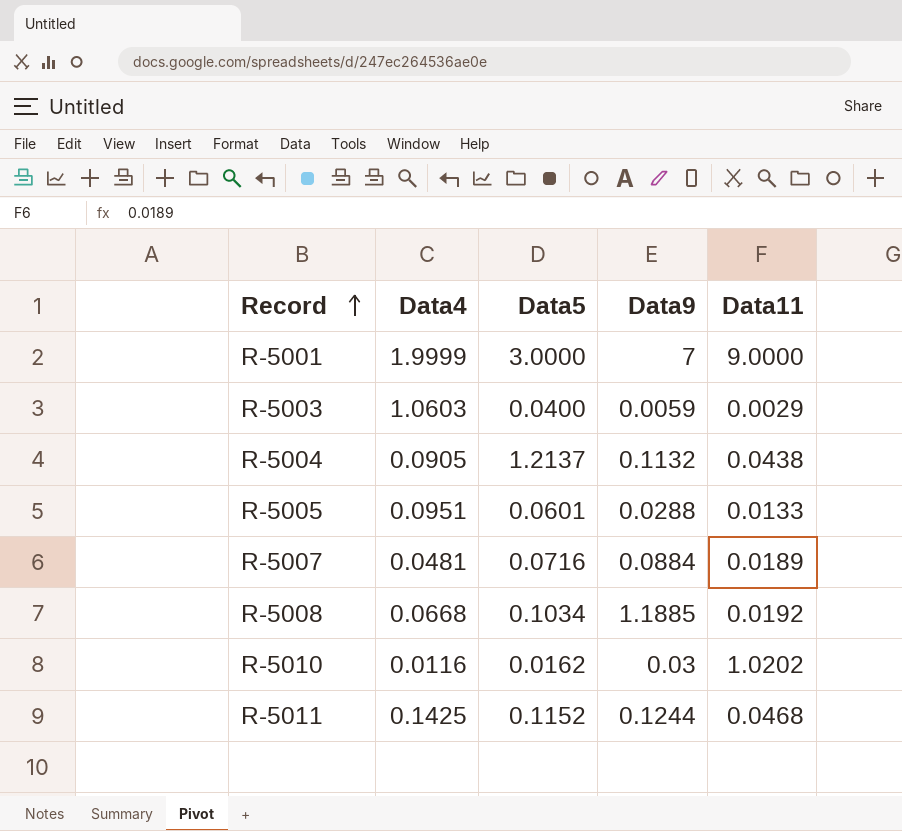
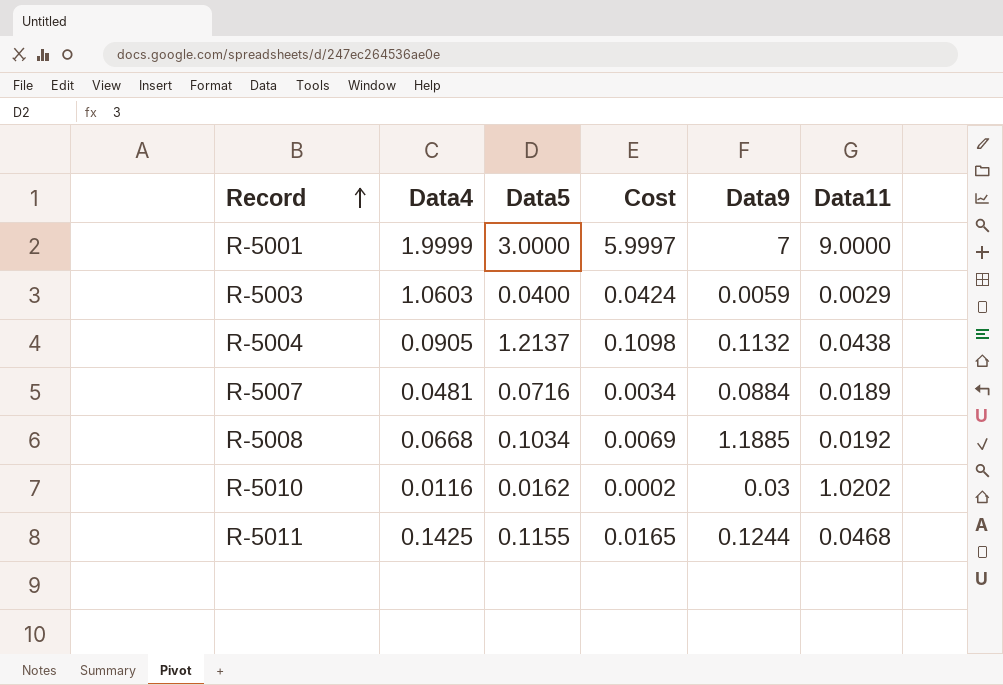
column Cost | formula: none -> [Data4] * [Data5]
row R-5005: 0.0951 | 0.0601 | 0.0288 | 0.0133 -> none
R-5011 | Data5: 0.1152 -> 0.1155

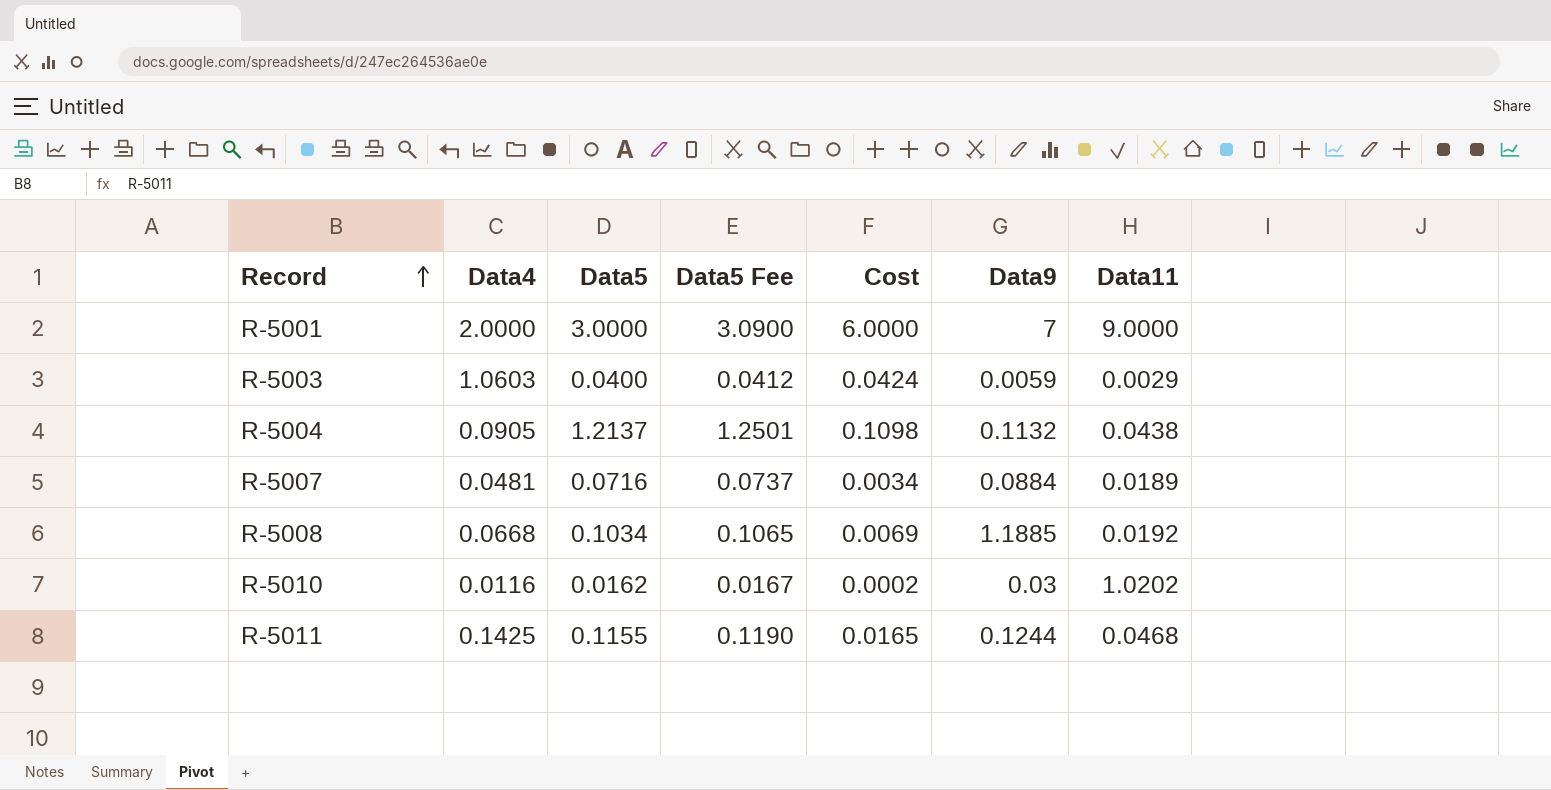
column Data5 Fee | formula: none -> [Data5] * 1.03
R-5001 | Data4: 1.9999 -> 2.0000
R-5001 | Cost: 5.9997 -> 6.0000

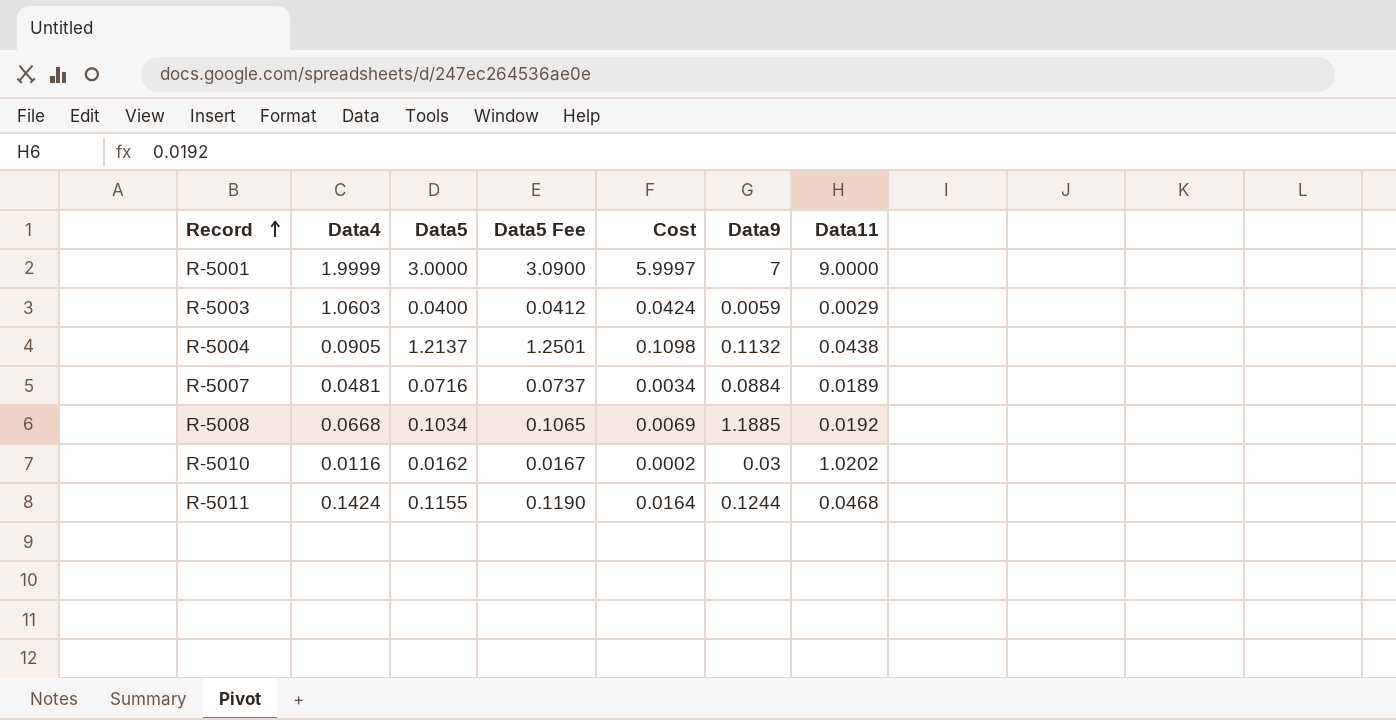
R-5001 | Data4: 2.0000 -> 1.9999
R-5001 | Cost: 6.0000 -> 5.9997
R-5011 | Data4: 0.1425 -> 0.1424
R-5011 | Cost: 0.0165 -> 0.0164

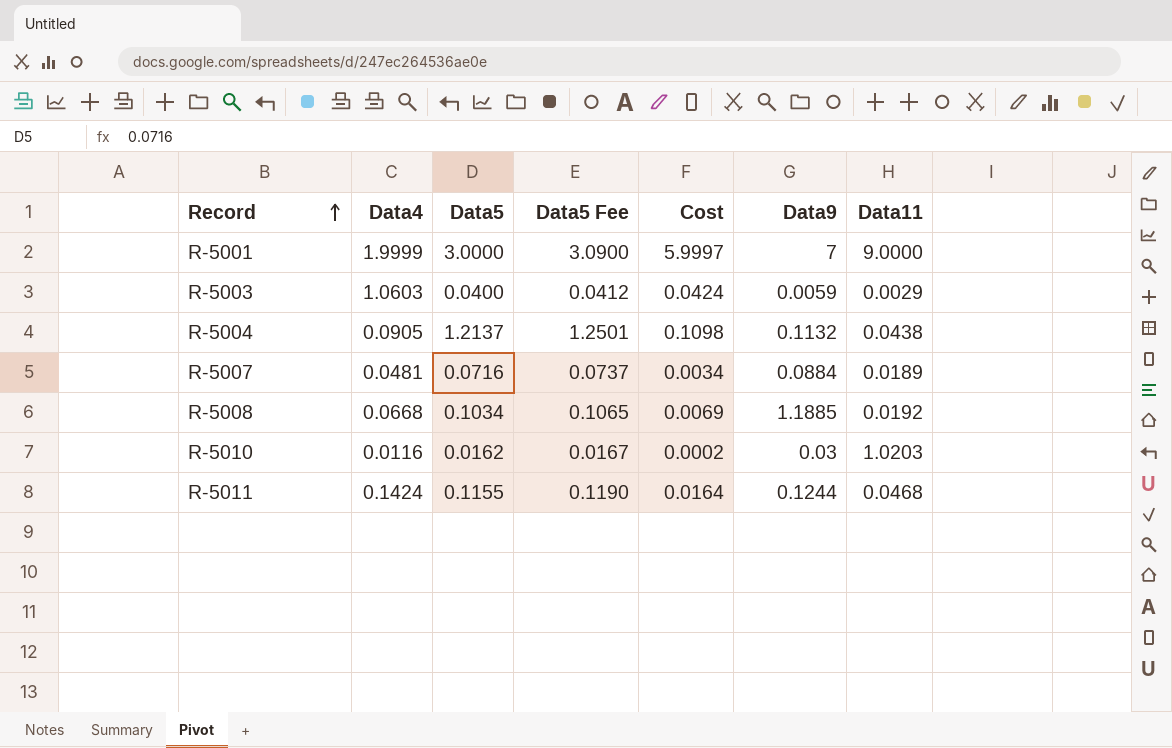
R-5010 | Data11: 1.0202 -> 1.0203

